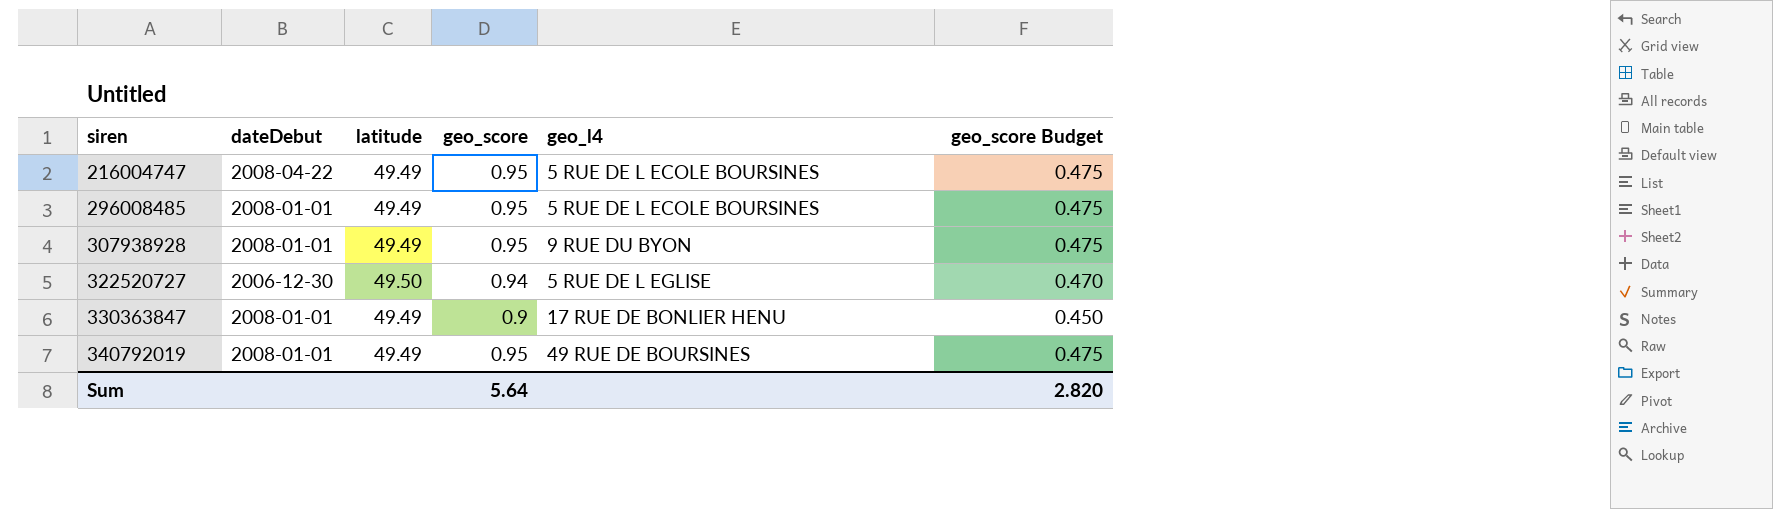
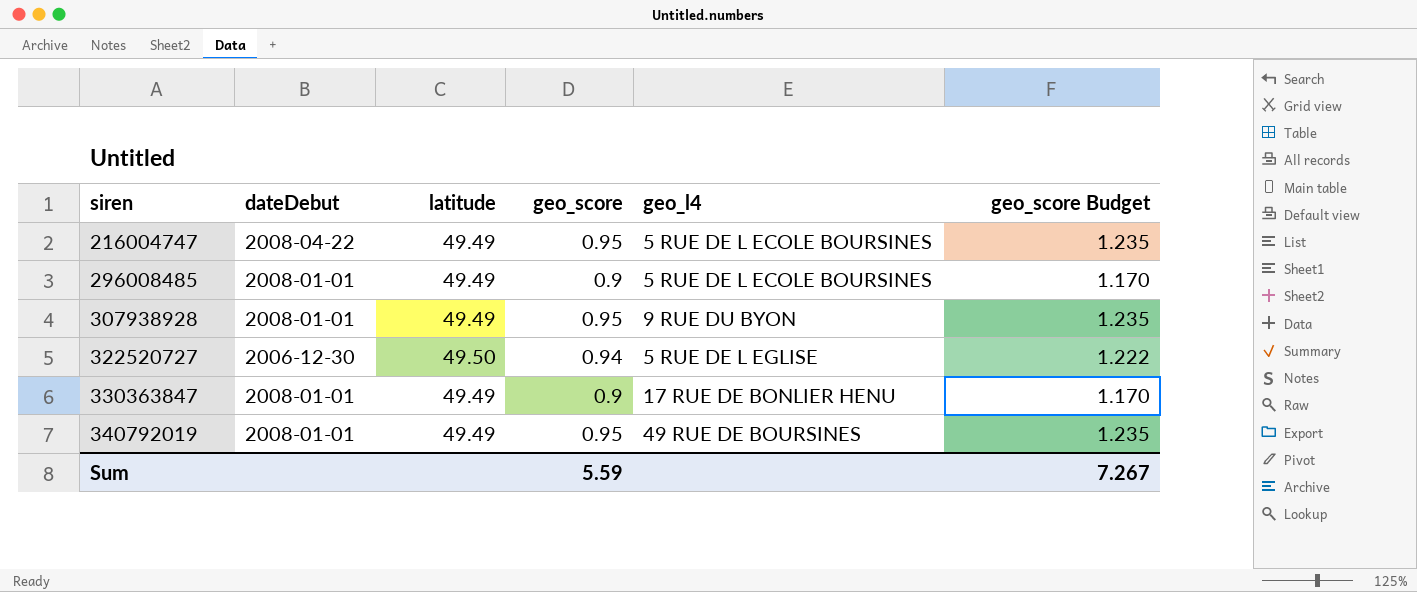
column geo_score Budget | formula: [geo_score] * 0.5 -> [geo_score] * 1.3
296008485 | geo_score: 0.95 -> 0.9
Sum | geo_score: 5.64 -> 5.59
Sum | geo_score Budget: 2.820 -> 7.267

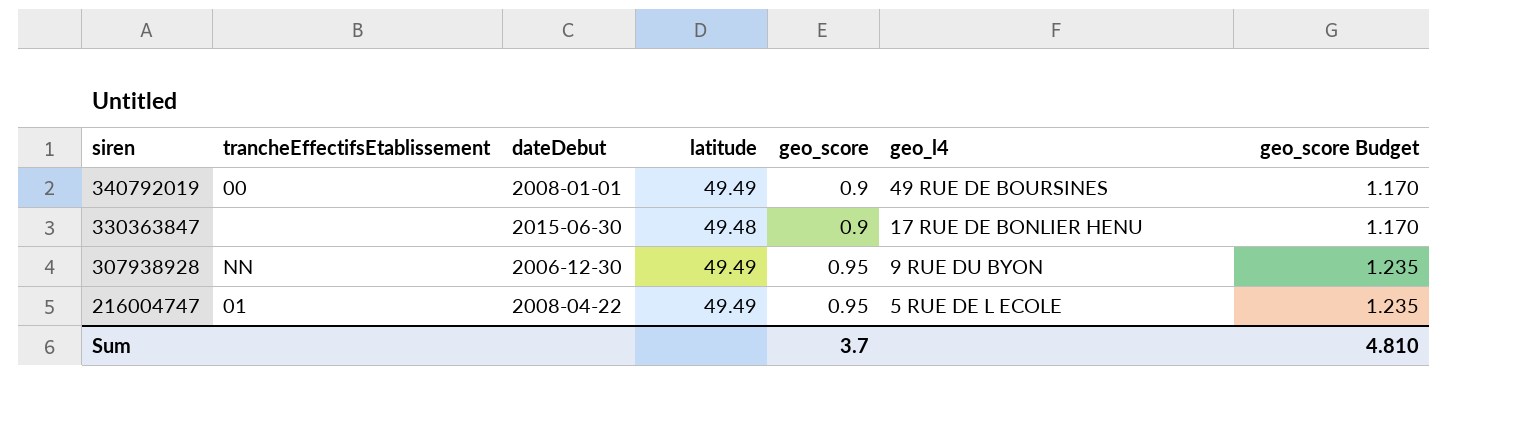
row order: siren ascending -> siren descending
column trancheEffectifsEtablissement | position: none -> 2
row 296008485: 2008-01-01 | 49.49 | 0.9 | 5 RUE DE L ECOLE BOURSINES | 1.170 -> none
row 322520727: 2006-12-30 | 49.50 | 0.94 | 5 RUE DE L EGLISE | 1.222 -> none
340792019 | geo_score: 0.95 -> 0.9
340792019 | geo_score Budget: 1.235 -> 1.170
330363847 | dateDebut: 2008-01-01 -> 2015-06-30
330363847 | latitude: 49.49 -> 49.48
307938928 | dateDebut: 2008-01-01 -> 2006-12-30
216004747 | geo_l4: 5 RUE DE L ECOLE BOURSINES -> 5 RUE DE L ECOLE
Sum | geo_score: 5.59 -> 3.7
Sum | geo_score Budget: 7.267 -> 4.810

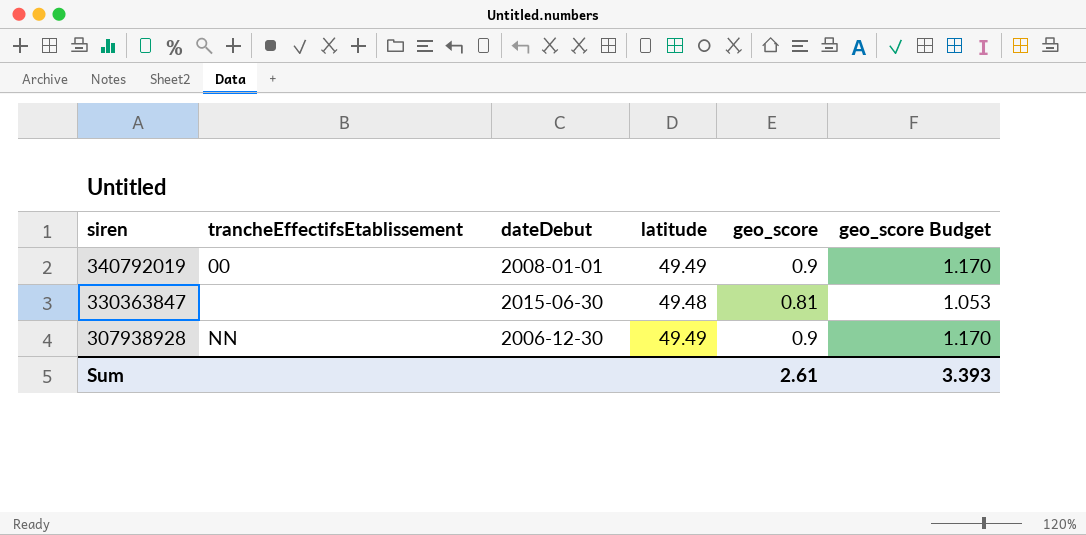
column geo_l4 | position: 6 -> none
row 216004747: 01 | 2008-04-22 | 49.49 | 0.95 | 5 RUE DE L ECOLE | 1.235 -> none
330363847 | geo_score: 0.9 -> 0.81
330363847 | geo_score Budget: 1.170 -> 1.053
307938928 | geo_score: 0.95 -> 0.9
307938928 | geo_score Budget: 1.235 -> 1.170
Sum | geo_score: 3.7 -> 2.61
Sum | geo_score Budget: 4.810 -> 3.393

